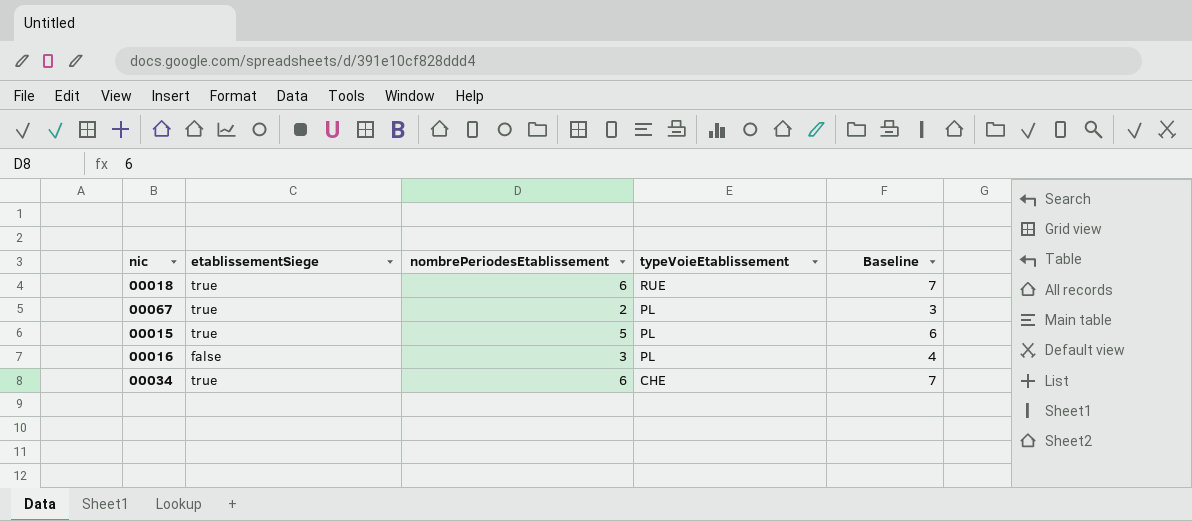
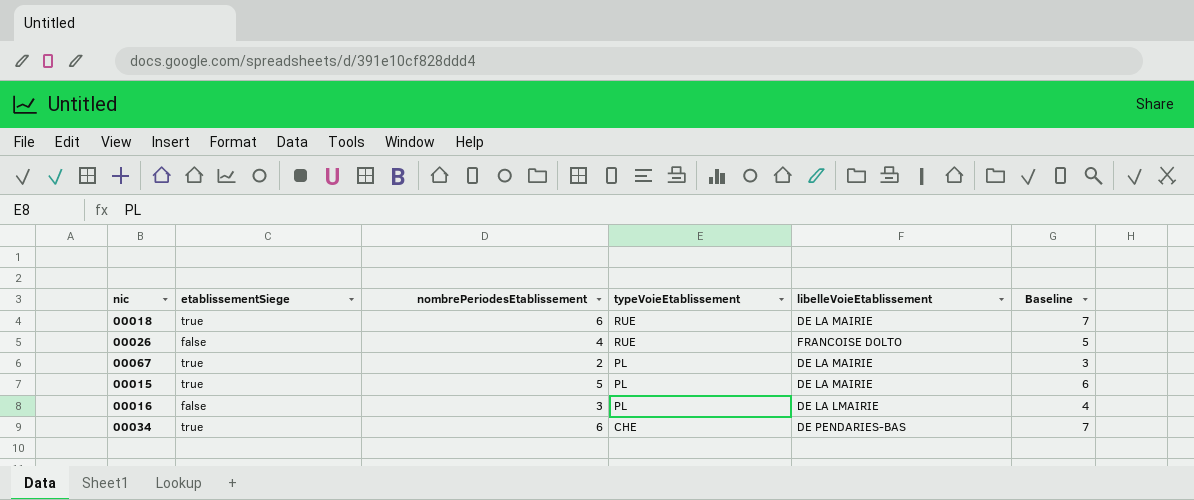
column libelleVoieEtablissement | position: none -> 5
row 00026: none -> false | 4 | RUE | FRANCOISE DOLTO | 5

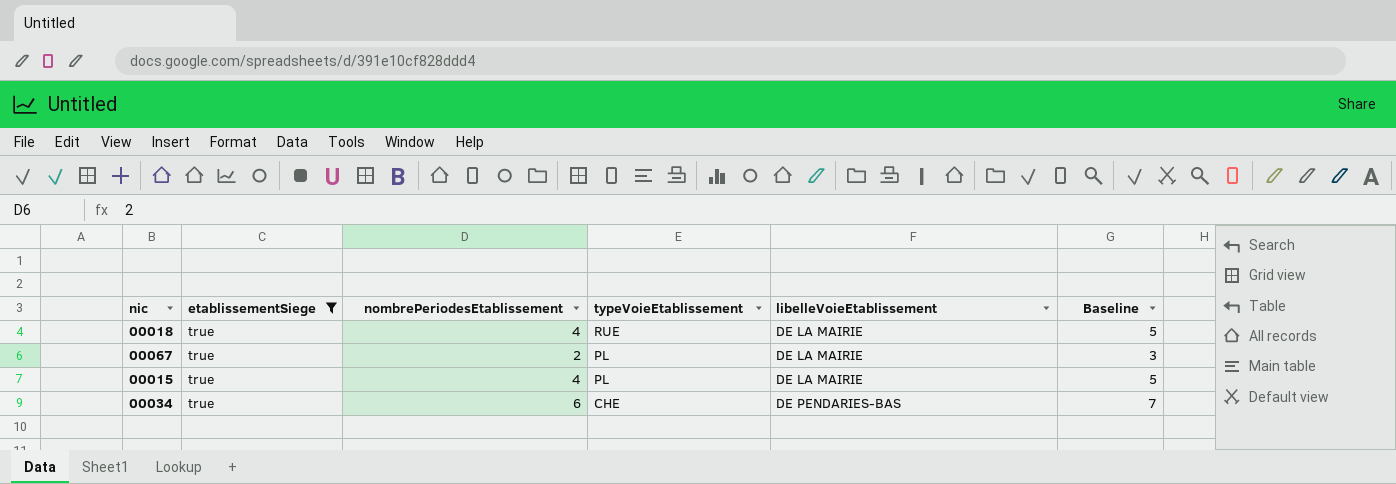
filter: none -> etablissementSiege = true
00018 | nombrePeriodesEtablissement: 6 -> 4
00018 | Baseline: 7 -> 5
00015 | nombrePeriodesEtablissement: 5 -> 4
00015 | Baseline: 6 -> 5

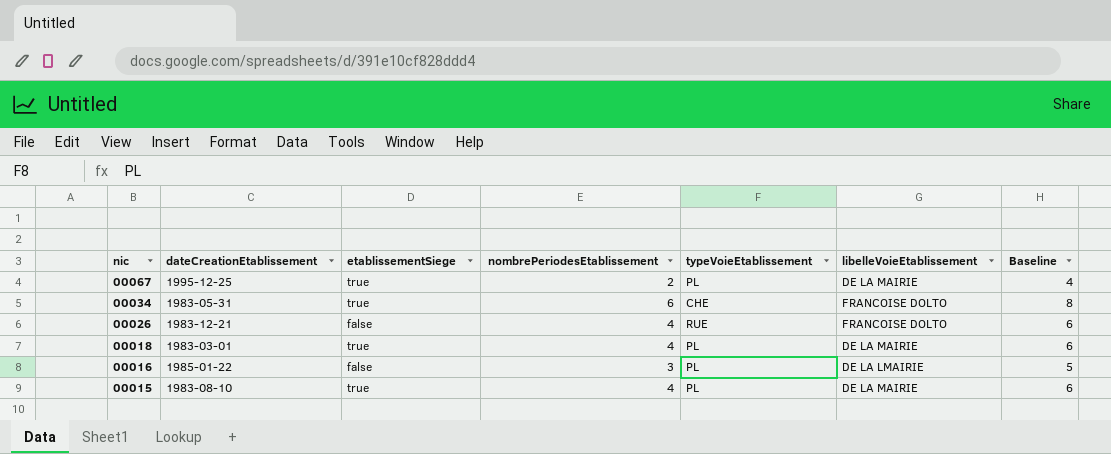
filter: etablissementSiege = true -> none
row order: typeVoieEtablissement descending -> nic descending
column dateCreationEtablissement | position: none -> 2
column Baseline | formula: [nombrePeriodesEtablissement] + 1 -> [nombrePeriodesEtablissement] + 2
00034 | libelleVoieEtablissement: DE PENDARIES-BAS -> FRANCOISE DOLTO
00018 | typeVoieEtablissement: RUE -> PL

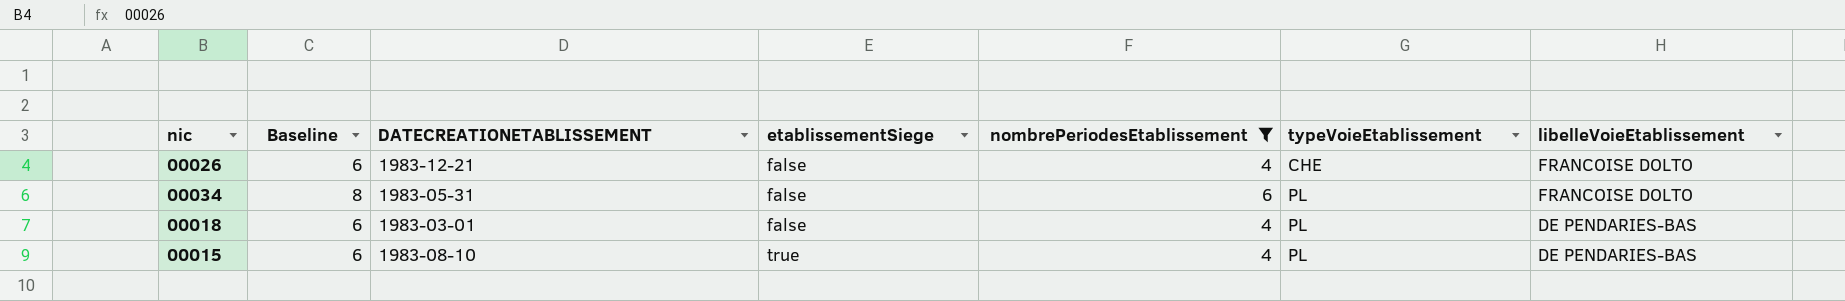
filter: none -> nombrePeriodesEtablissement >= 4
row order: nic descending -> etablissementSiege ascending
column Baseline | position: 7 -> 2
column name: dateCreationEtablissement -> DATECREATIONETABLISSEMENT
00026 | typeVoieEtablissement: RUE -> CHE
00034 | etablissementSiege: true -> false
00034 | typeVoieEtablissement: CHE -> PL
00018 | etablissementSiege: true -> false
00018 | libelleVoieEtablissement: DE LA MAIRIE -> DE PENDARIES-BAS
00015 | libelleVoieEtablissement: DE LA MAIRIE -> DE PENDARIES-BAS

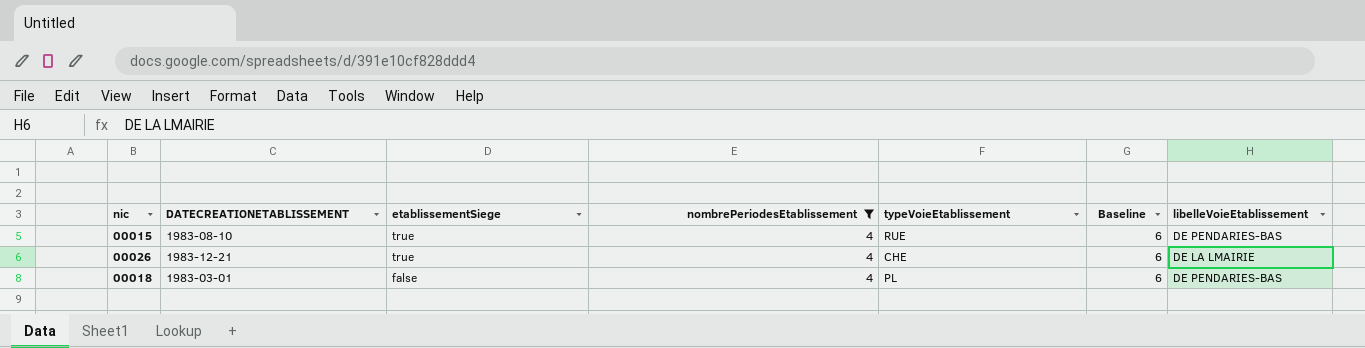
row order: etablissementSiege ascending -> etablissementSiege descending
column Baseline | position: 2 -> 6
row 00034: 8 | 1983-05-31 | false | 6 | PL | FRANCOISE DOLTO -> none
00015 | typeVoieEtablissement: PL -> RUE
00026 | etablissementSiege: false -> true
00026 | libelleVoieEtablissement: FRANCOISE DOLTO -> DE LA LMAIRIE

